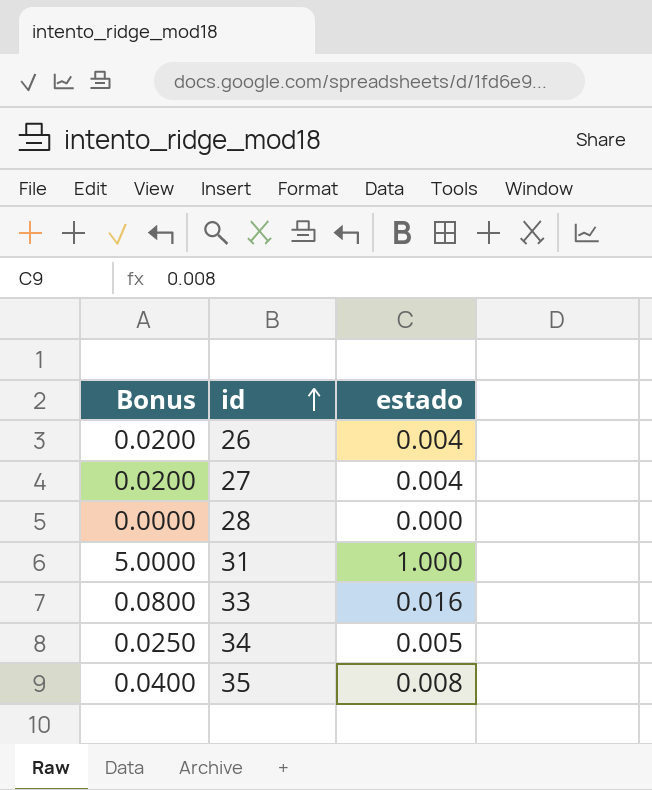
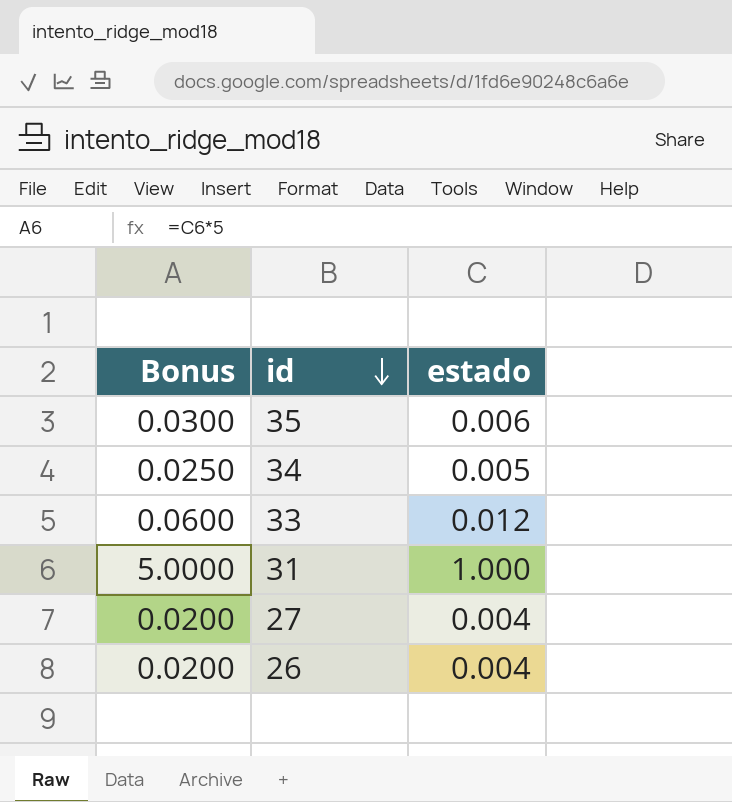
row order: id ascending -> id descending
row 28: 0.0000 | 0.000 -> none
35 | Bonus: 0.0400 -> 0.0300
35 | estado: 0.008 -> 0.006
33 | Bonus: 0.0800 -> 0.0600
33 | estado: 0.016 -> 0.012

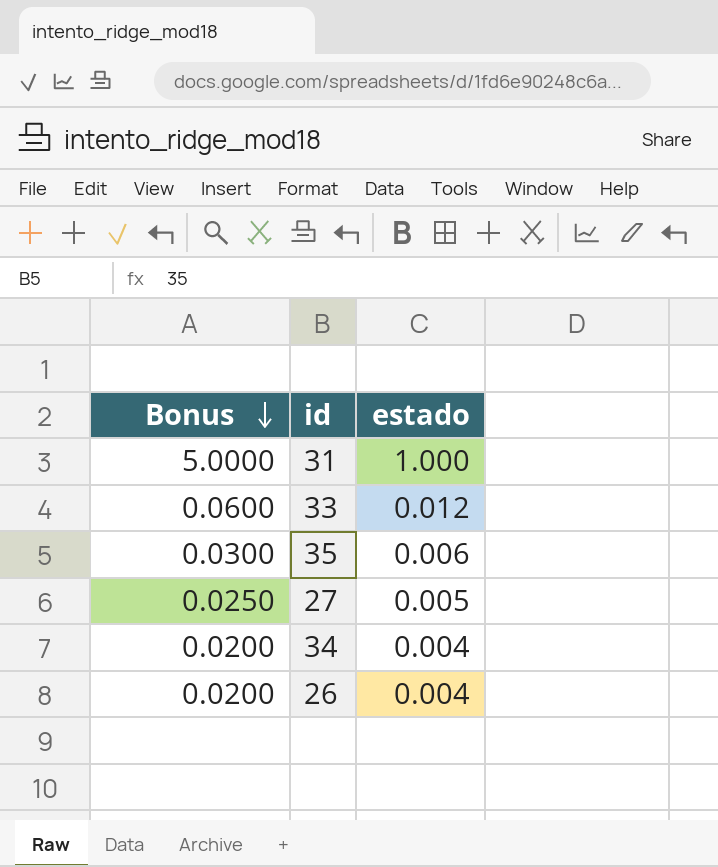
row order: id descending -> Bonus descending
27 | Bonus: 0.0200 -> 0.0250
27 | estado: 0.004 -> 0.005
34 | Bonus: 0.0250 -> 0.0200
34 | estado: 0.005 -> 0.004

